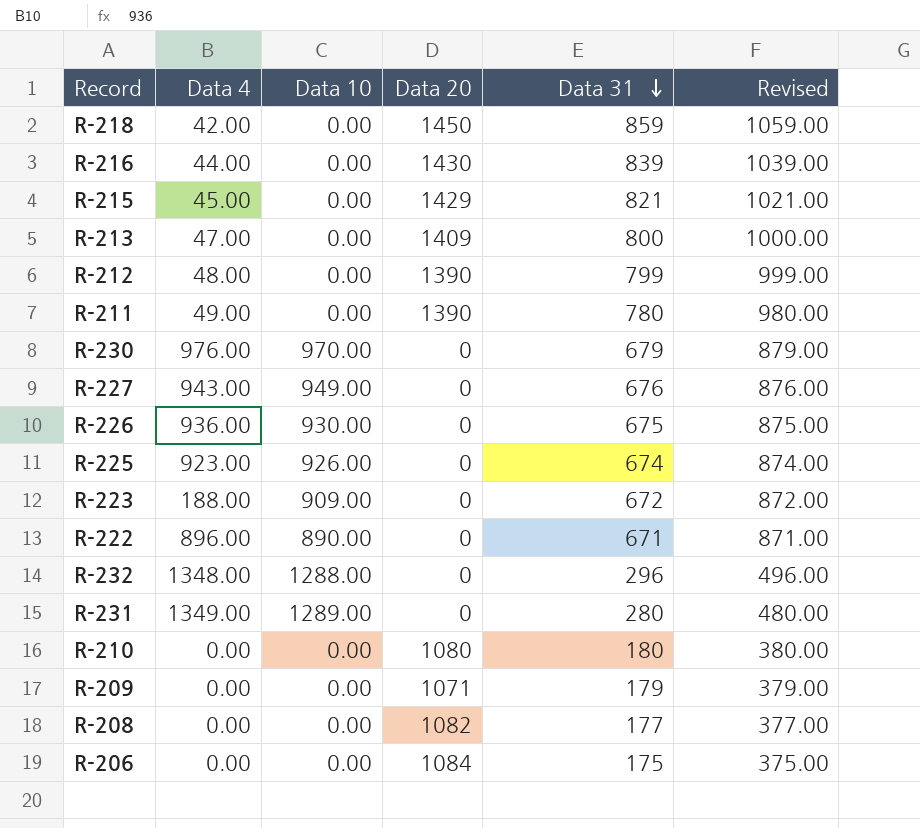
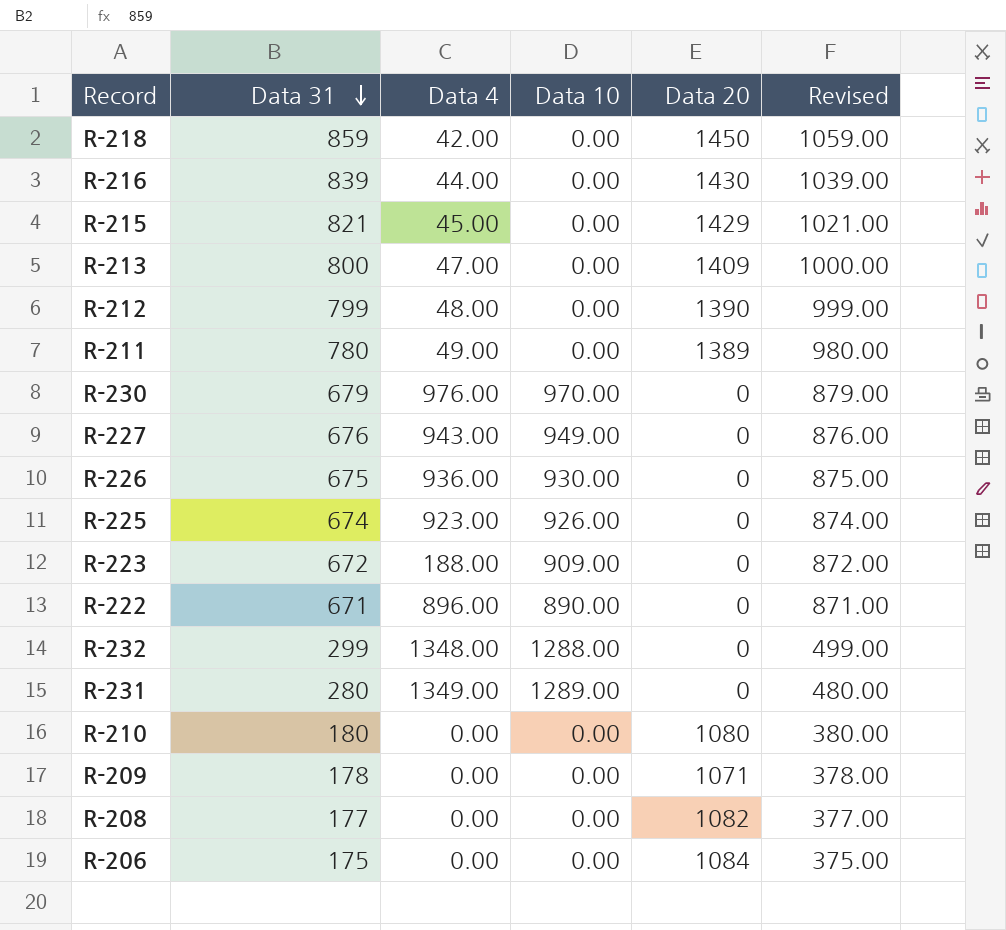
column Data 31 | position: 5 -> 2
R-211 | Data 20: 1390 -> 1389
R-232 | Data 31: 296 -> 299
R-232 | Revised: 496.00 -> 499.00
R-209 | Data 31: 179 -> 178
R-209 | Revised: 379.00 -> 378.00

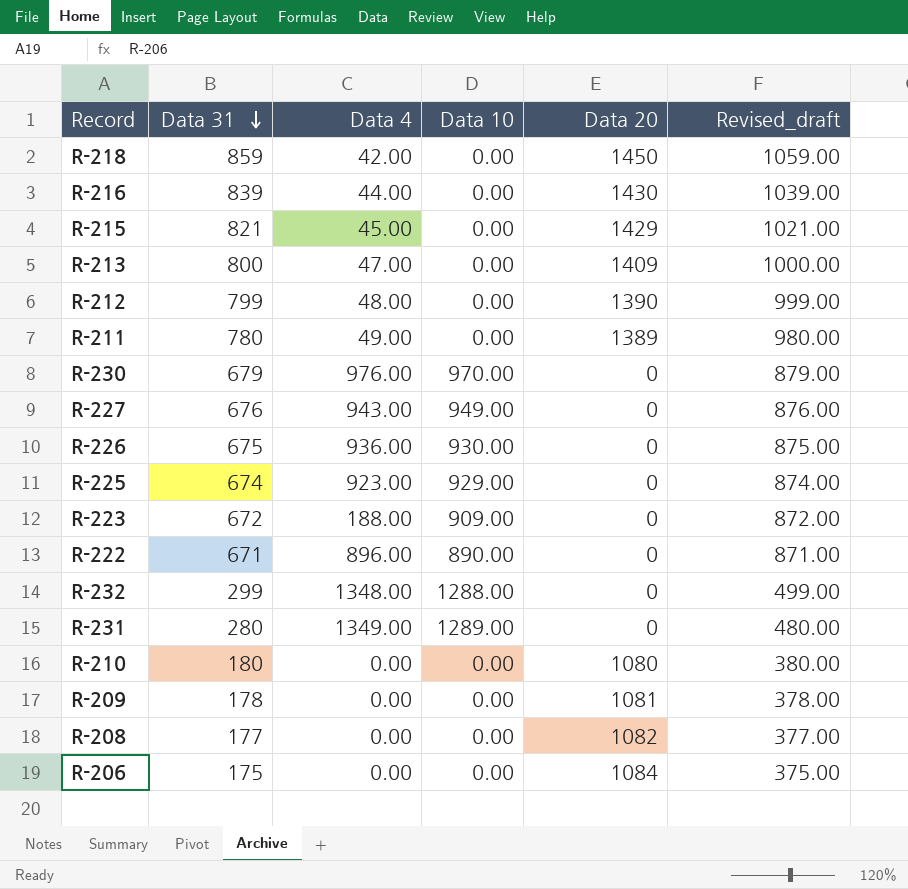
column name: Revised -> Revised_draft
R-225 | Data 10: 926.00 -> 929.00
R-209 | Data 20: 1071 -> 1081

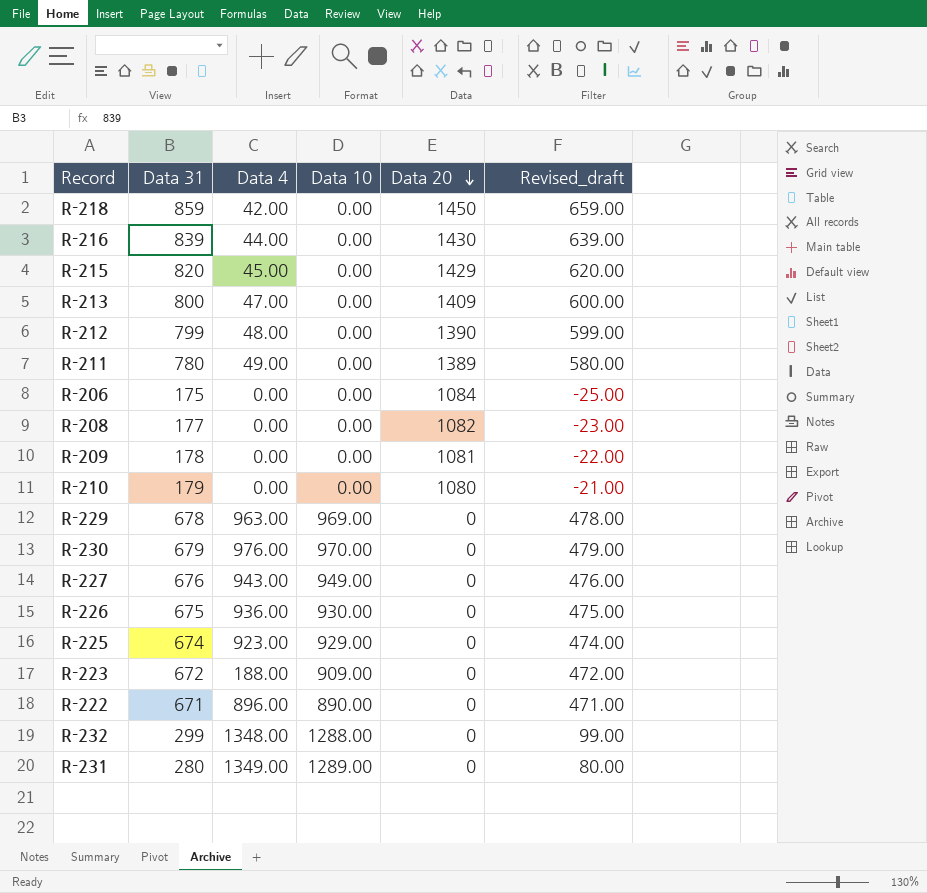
row order: Data 31 descending -> Data 20 descending
column Revised_draft | formula: [Data 31] + 200 -> [Data 31] - 200
R-215 | Data 31: 821 -> 820
R-210 | Data 31: 180 -> 179
row R-229: none -> 678 | 963.00 | 969.00 | 0 | 478.00

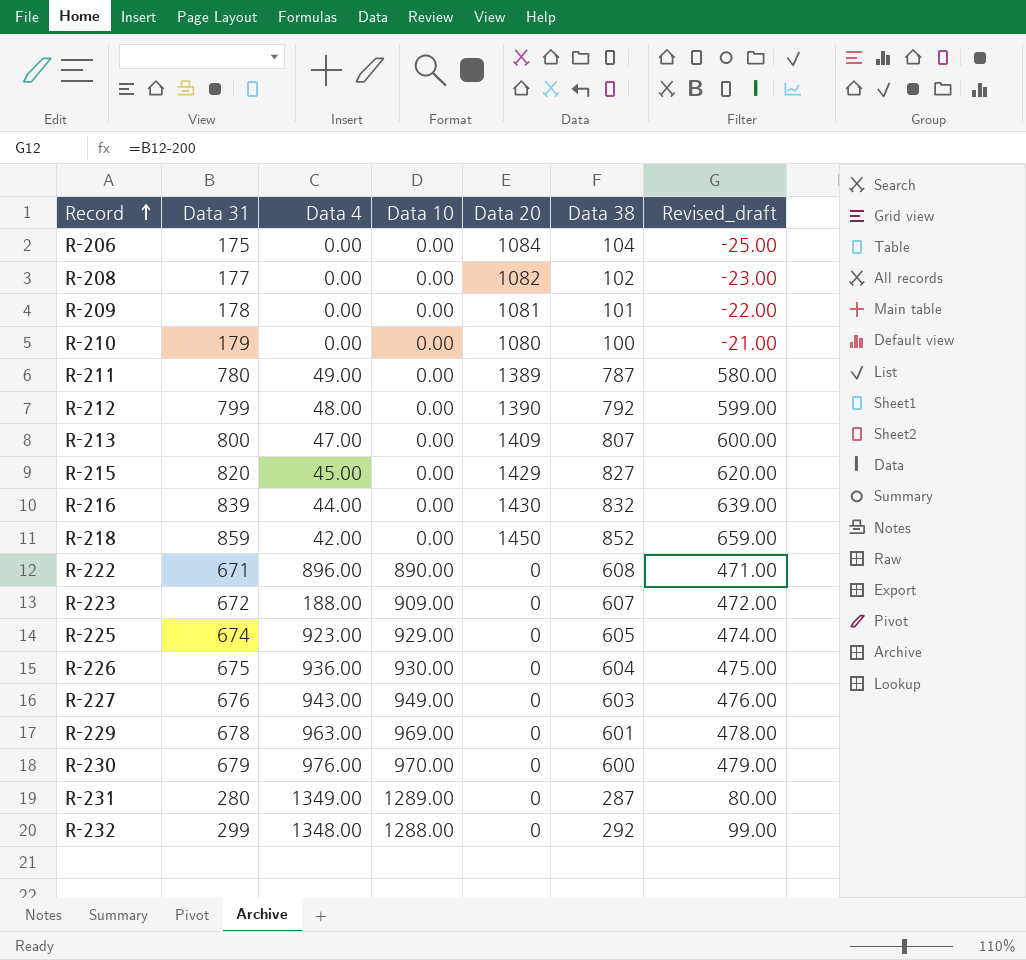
row order: Data 20 descending -> Record ascending
column Data 38 | position: none -> 6

